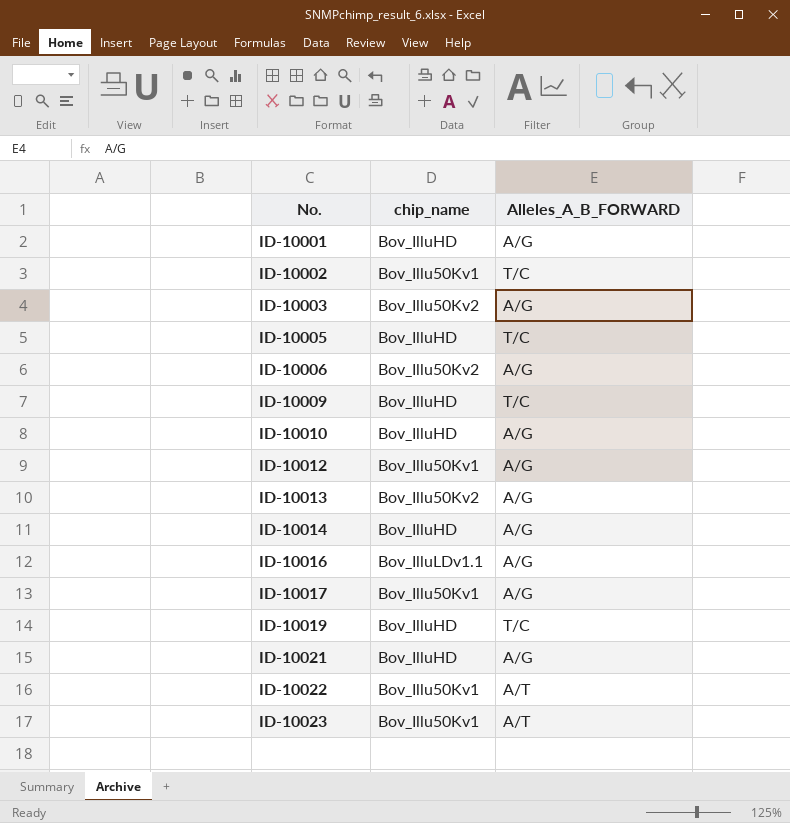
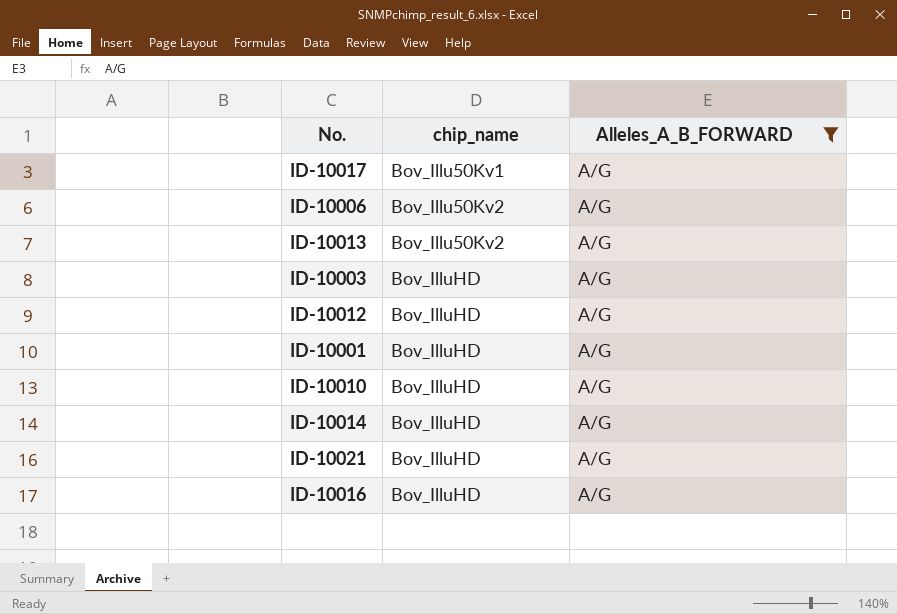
filter: none -> Alleles_A_B_FORWARD = A/G
row order: No. ascending -> chip_name ascending
ID-10003 | chip_name: Bov_Illu50Kv2 -> Bov_IlluHD
ID-10012 | chip_name: Bov_Illu50Kv1 -> Bov_IlluHD
ID-10016 | chip_name: Bov_IlluLDv1.1 -> Bov_IlluHD

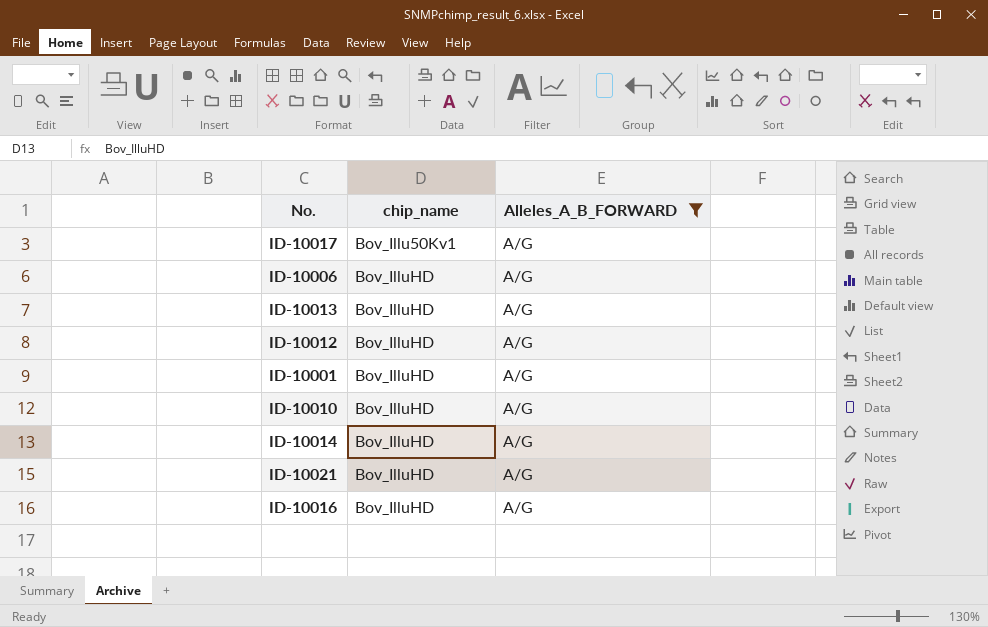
row ID-10003: Bov_IlluHD | A/G -> none
ID-10006 | chip_name: Bov_Illu50Kv2 -> Bov_IlluHD
ID-10013 | chip_name: Bov_Illu50Kv2 -> Bov_IlluHD

